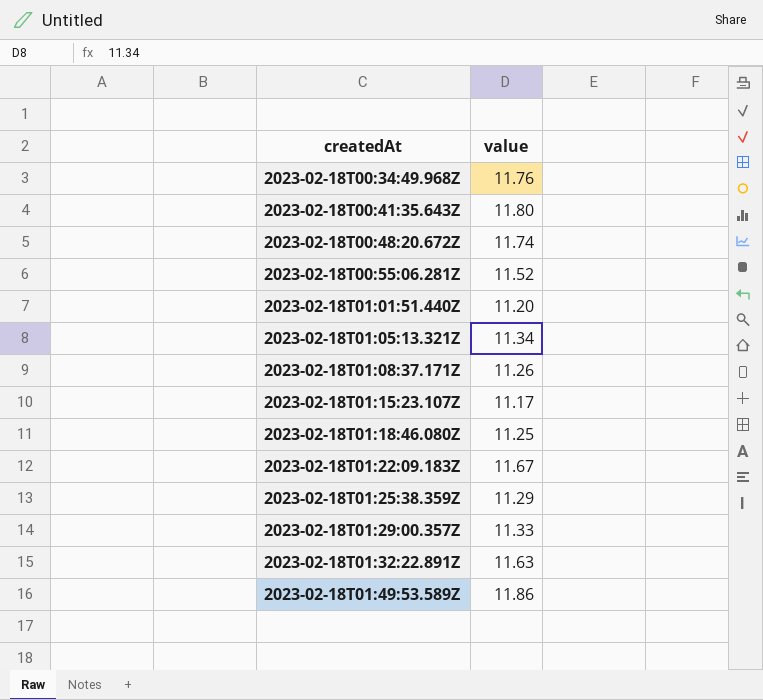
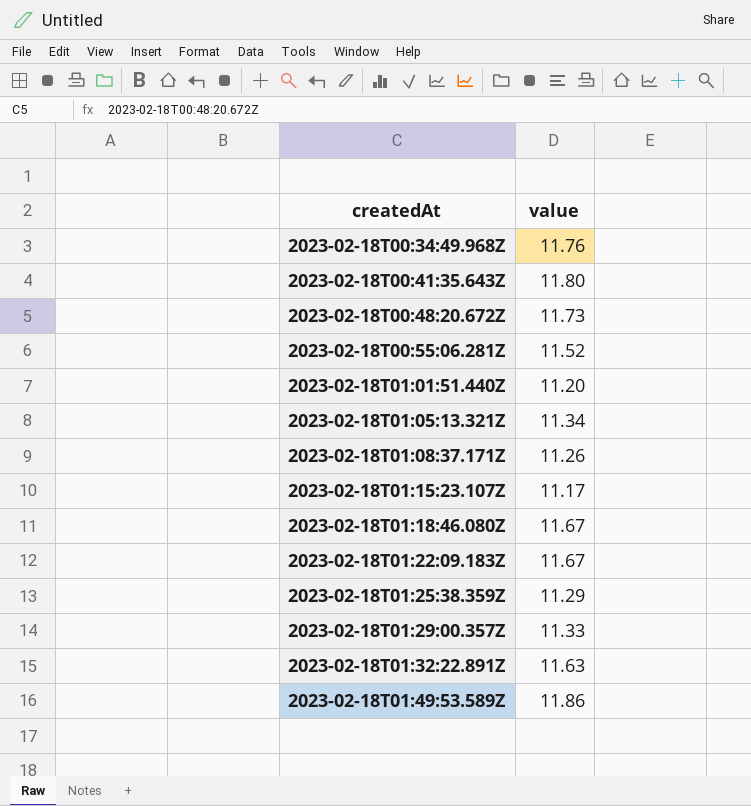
2023-02-18T00:48:20.672Z | value: 11.74 -> 11.73
2023-02-18T01:18:46.080Z | value: 11.25 -> 11.67

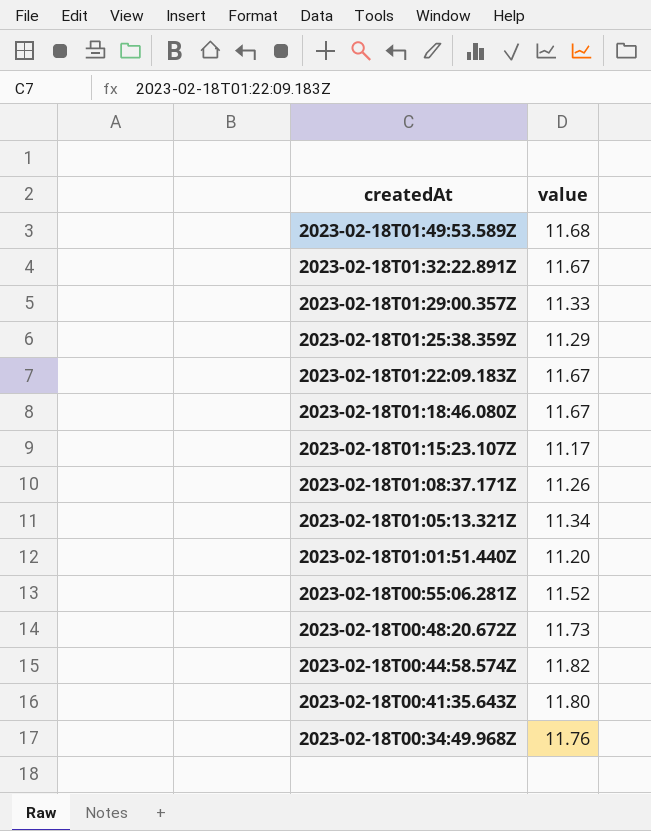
row order: createdAt ascending -> createdAt descending
2023-02-18T01:49:53.589Z | value: 11.86 -> 11.68
2023-02-18T01:32:22.891Z | value: 11.63 -> 11.67
row 2023-02-18T00:44:58.574Z: none -> 11.82

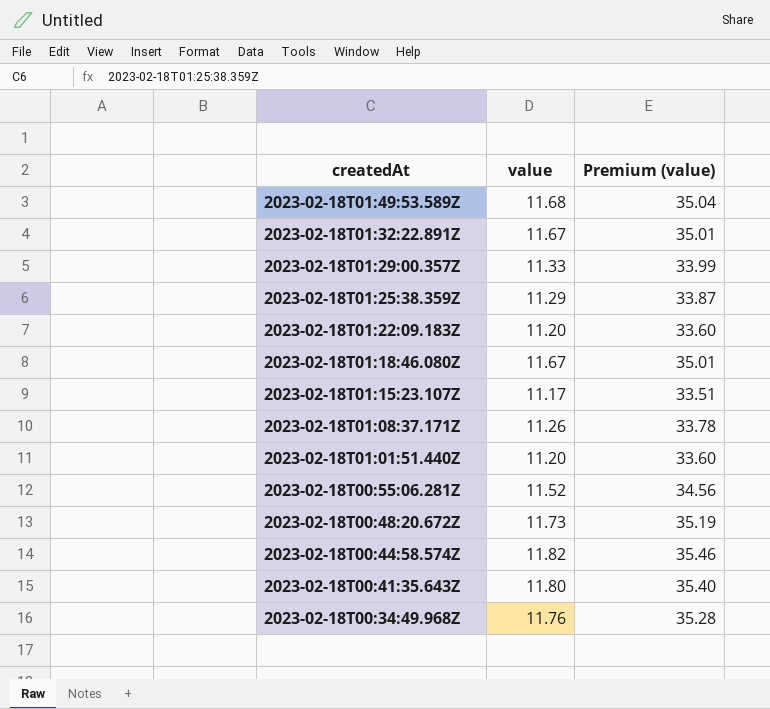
column Premium (value) | formula: none -> [value] * 3
row 2023-02-18T01:05:13.321Z: 11.34 -> none
2023-02-18T01:22:09.183Z | value: 11.67 -> 11.20

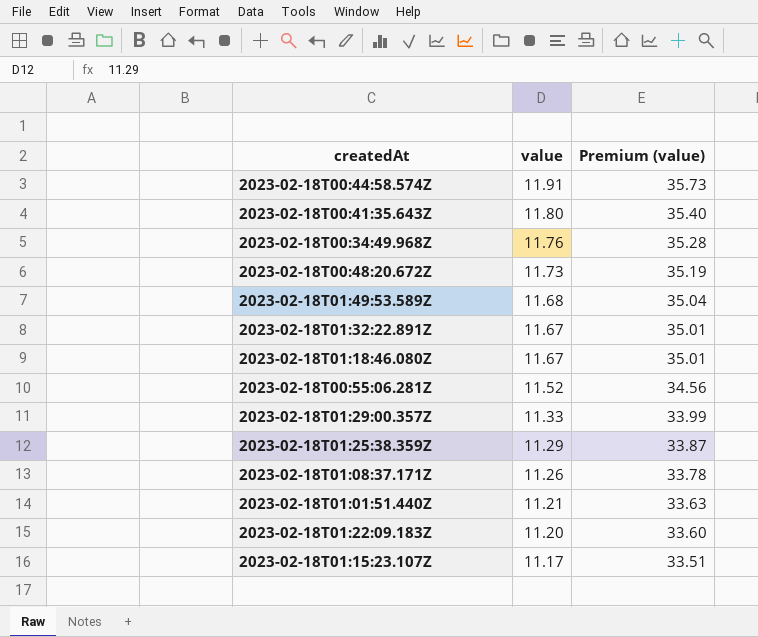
row order: createdAt descending -> value descending
2023-02-18T00:44:58.574Z | value: 11.82 -> 11.91
2023-02-18T00:44:58.574Z | Premium (value): 35.46 -> 35.73
2023-02-18T01:01:51.440Z | value: 11.20 -> 11.21
2023-02-18T01:01:51.440Z | Premium (value): 33.60 -> 33.63

